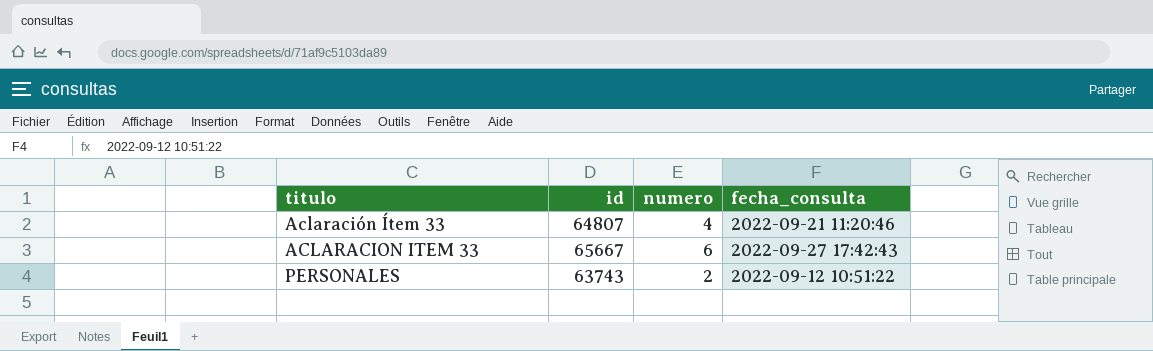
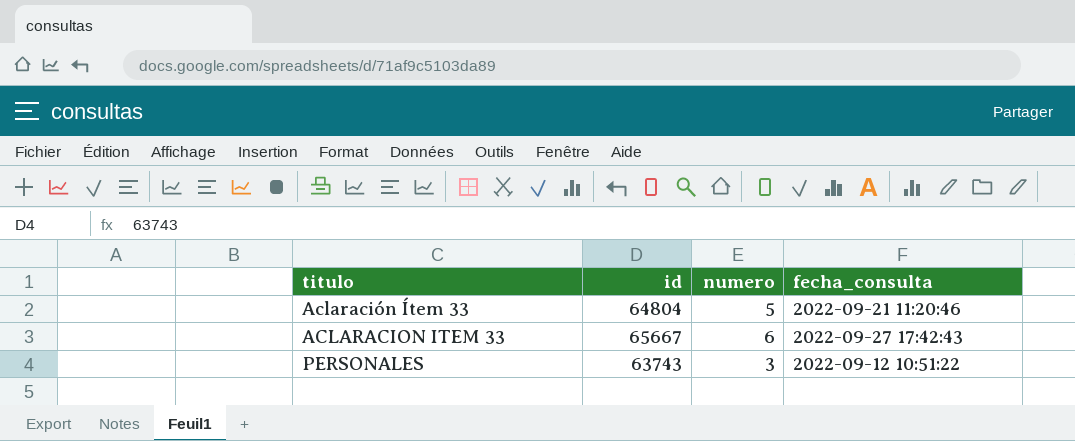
Aclaración Ítem 33 | id: 64807 -> 64804
Aclaración Ítem 33 | numero: 4 -> 5
PERSONALES | numero: 2 -> 3

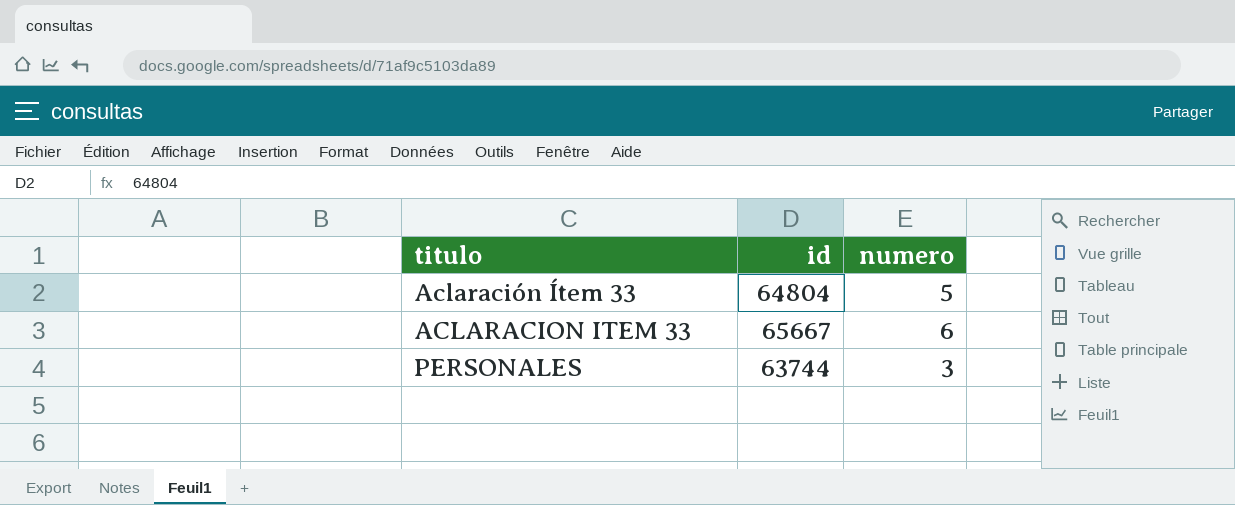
column fecha_consulta | position: 4 -> none
PERSONALES | id: 63743 -> 63744

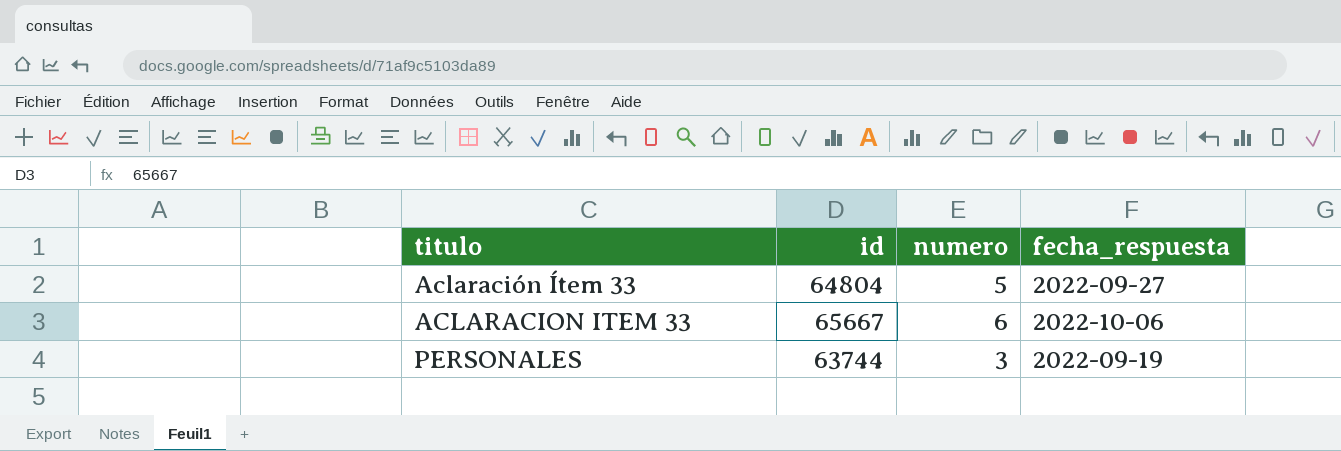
column fecha_respuesta | position: none -> 4

